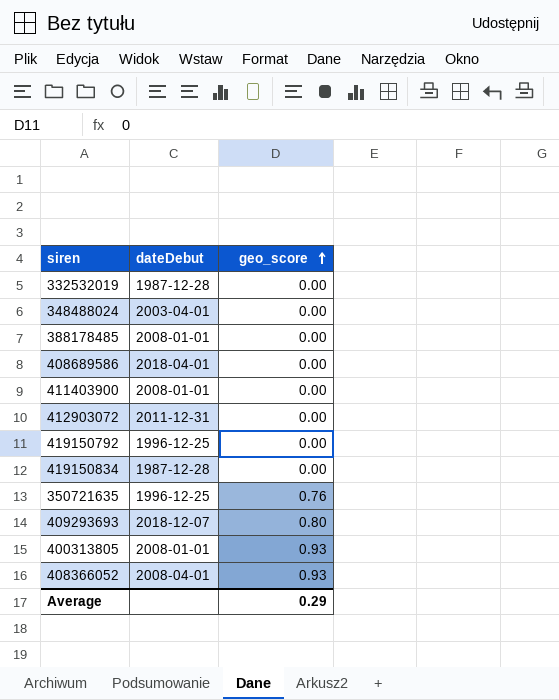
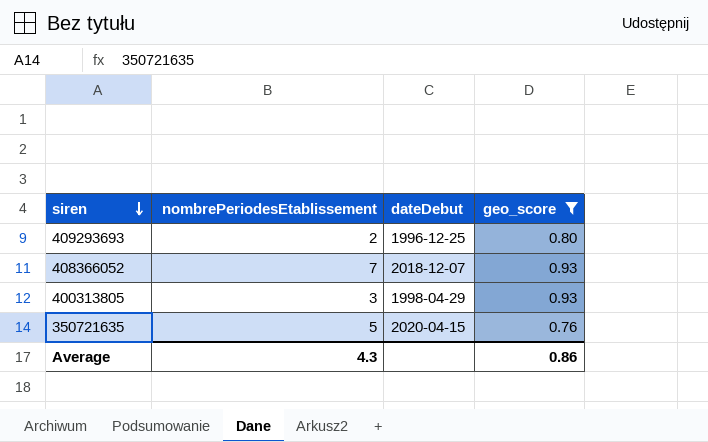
filter: none -> geo_score != 0.00
row order: geo_score ascending -> siren descending
column nombrePeriodesEtablissement | position: none -> 2
409293693 | dateDebut: 2018-12-07 -> 1996-12-25
408366052 | dateDebut: 2008-04-01 -> 2018-12-07
400313805 | dateDebut: 2008-01-01 -> 1998-04-29
350721635 | dateDebut: 1996-12-25 -> 2020-04-15
Average | geo_score: 0.29 -> 0.86

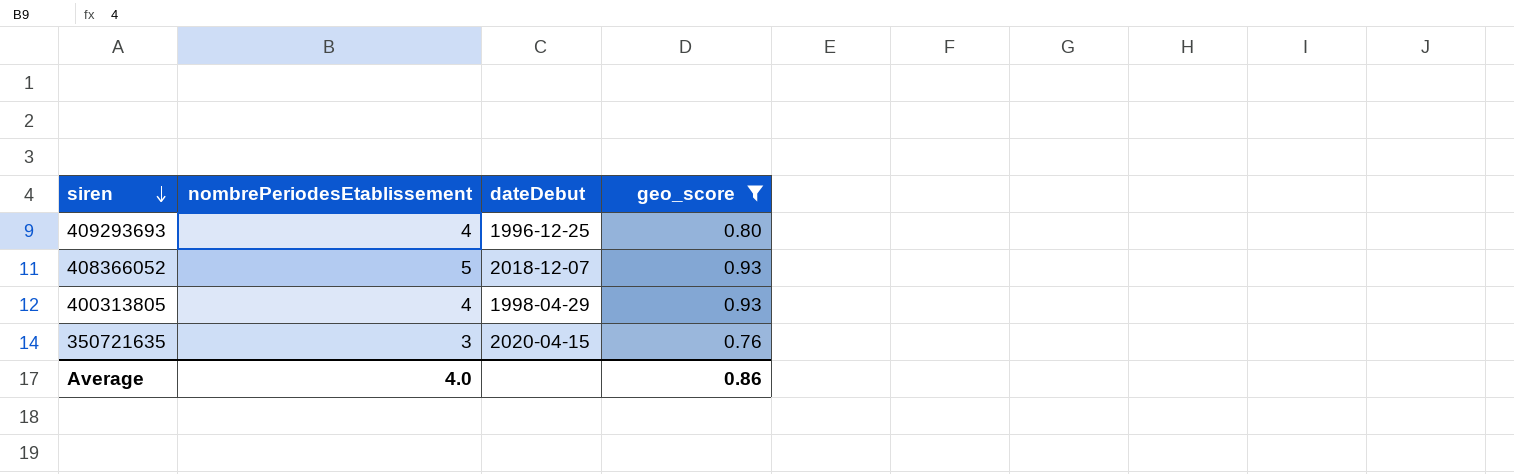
409293693 | nombrePeriodesEtablissement: 2 -> 4
408366052 | nombrePeriodesEtablissement: 7 -> 5
400313805 | nombrePeriodesEtablissement: 3 -> 4
350721635 | nombrePeriodesEtablissement: 5 -> 3
Average | nombrePeriodesEtablissement: 4.3 -> 4.0

